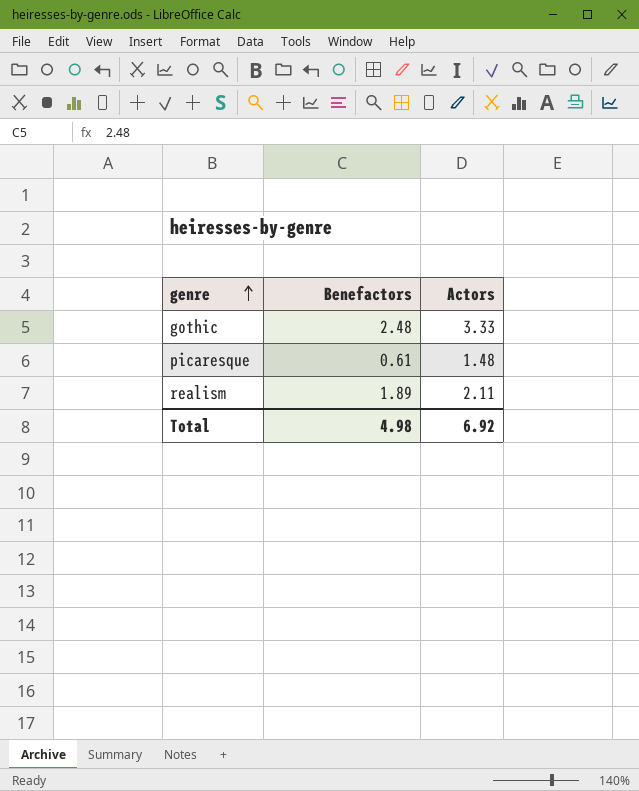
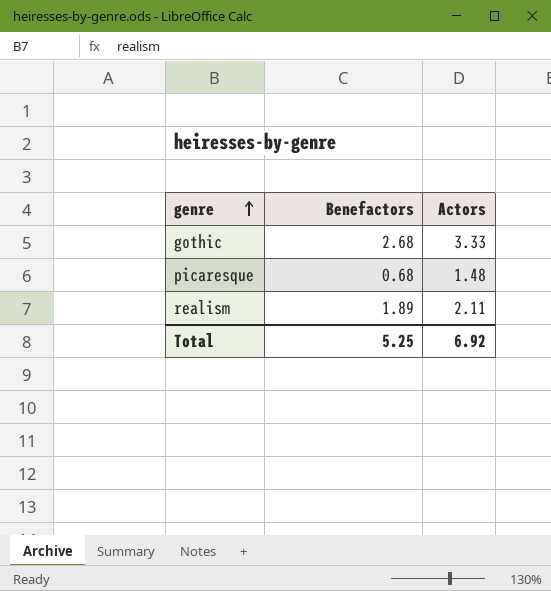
gothic | Benefactors: 2.48 -> 2.68
picaresque | Benefactors: 0.61 -> 0.68
Total | Benefactors: 4.98 -> 5.25

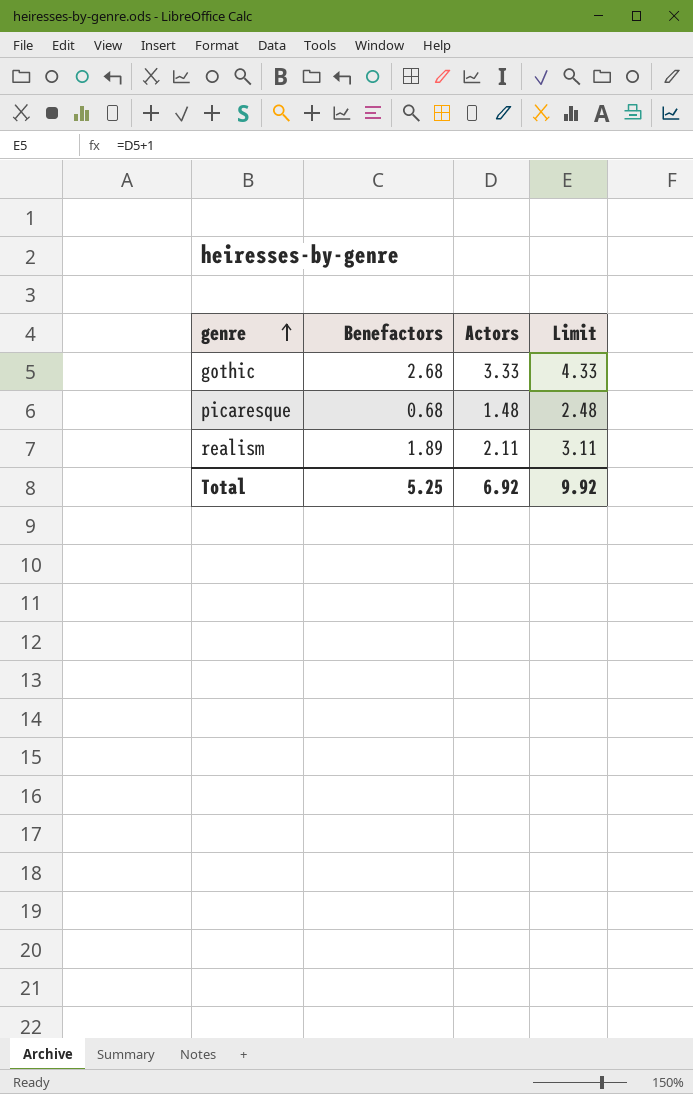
column Limit | formula: none -> [Actors] + 1

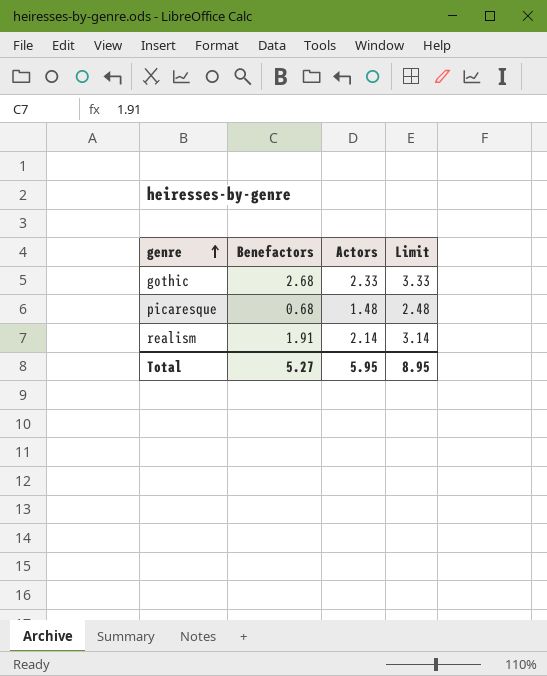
gothic | Actors: 3.33 -> 2.33
gothic | Limit: 4.33 -> 3.33
realism | Benefactors: 1.89 -> 1.91
realism | Actors: 2.11 -> 2.14
realism | Limit: 3.11 -> 3.14
Total | Benefactors: 5.25 -> 5.27
Total | Actors: 6.92 -> 5.95
Total | Limit: 9.92 -> 8.95

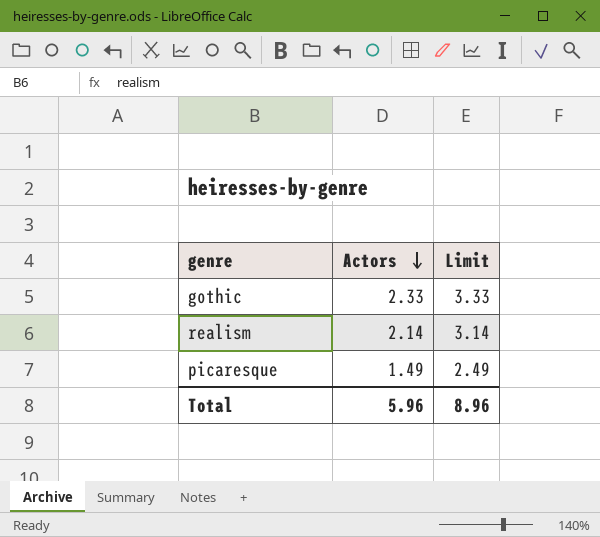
row order: genre ascending -> Actors descending
column Benefactors | position: 2 -> none
picaresque | Actors: 1.48 -> 1.49
picaresque | Limit: 2.48 -> 2.49
Total | Actors: 5.95 -> 5.96
Total | Limit: 8.95 -> 8.96

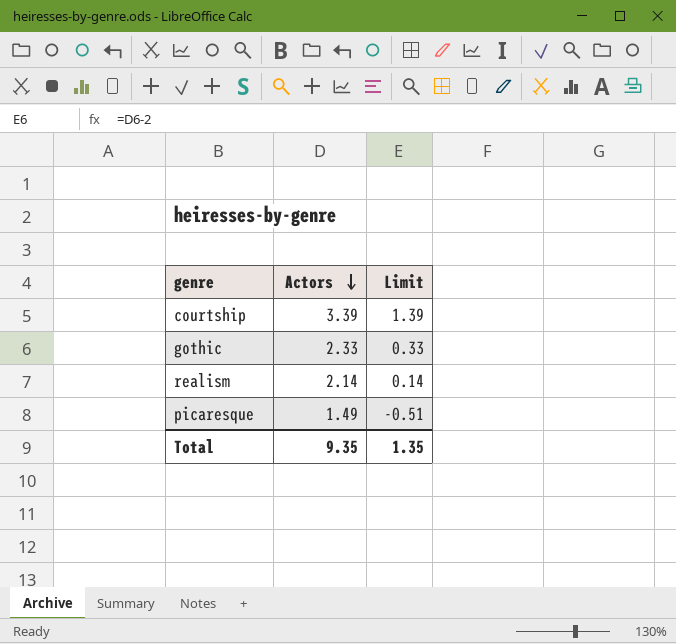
column Limit | formula: [Actors] + 1 -> [Actors] - 2
row courtship: none -> 3.39 | 1.39
Total | Actors: 5.96 -> 9.35
Total | Limit: 8.96 -> 1.35

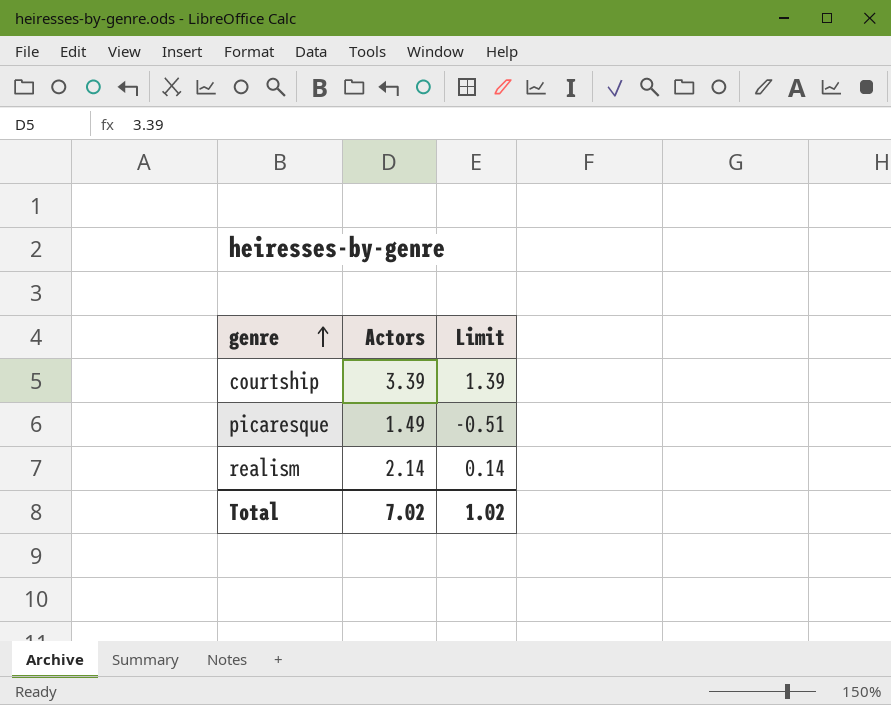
row order: Actors descending -> genre ascending
row gothic: 2.33 | 0.33 -> none
Total | Actors: 9.35 -> 7.02
Total | Limit: 1.35 -> 1.02

